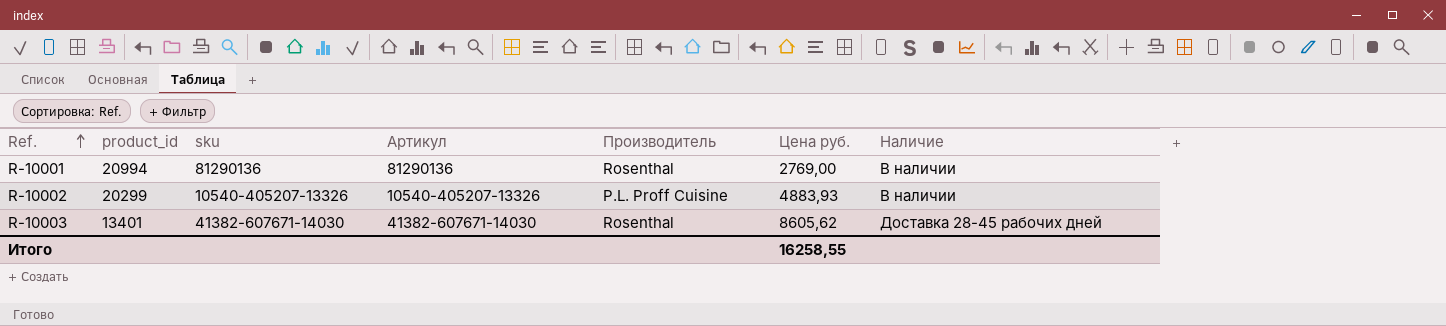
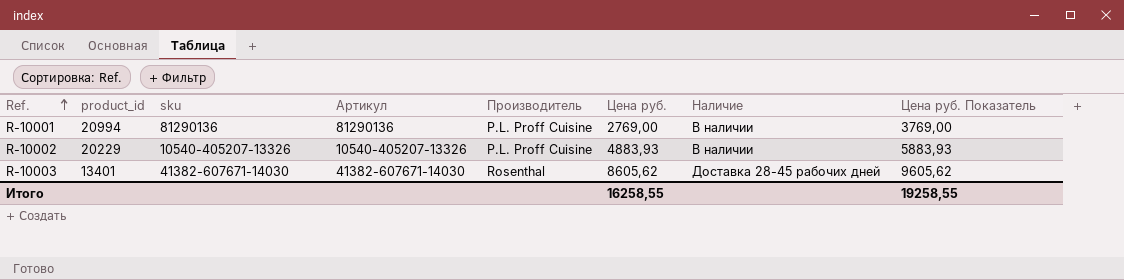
column Цена руб. Показатель | formula: none -> [Цена руб.] + 1000
R-10001 | Производитель: Rosenthal -> P.L. Proff Cuisine
R-10002 | product_id: 20299 -> 20229

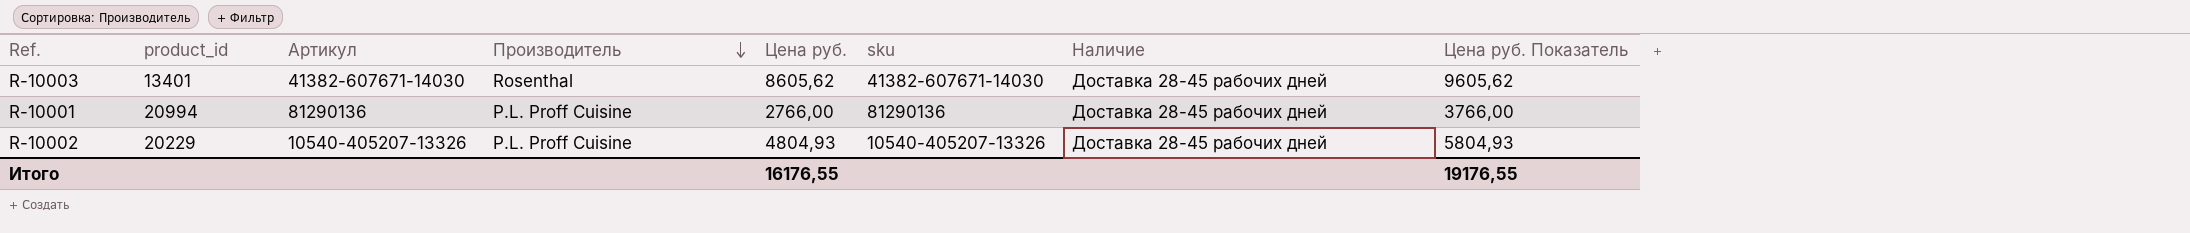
row order: Ref. ascending -> Производитель descending
column sku | position: 3 -> 6
R-10001 | Цена руб.: 2769,00 -> 2766,00
R-10001 | Наличие: В наличии -> Доставка 28-45 рабочих дней
R-10001 | Цена руб. Показатель: 3769,00 -> 3766,00
R-10002 | Цена руб.: 4883,93 -> 4804,93
R-10002 | Наличие: В наличии -> Доставка 28-45 рабочих дней
R-10002 | Цена руб. Показатель: 5883,93 -> 5804,93
Итого | Цена руб.: 16258,55 -> 16176,55
Итого | Цена руб. Показатель: 19258,55 -> 19176,55

